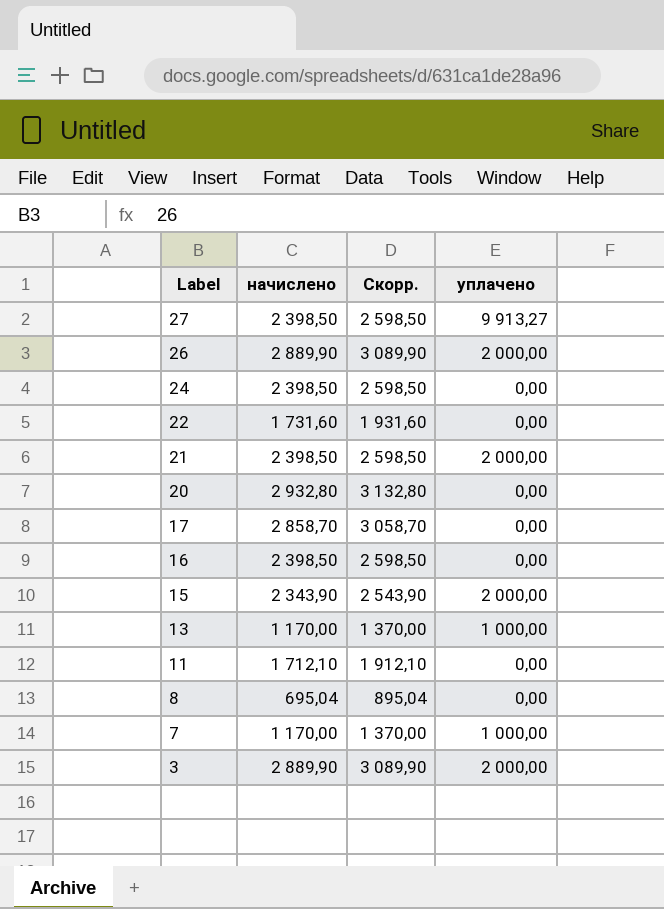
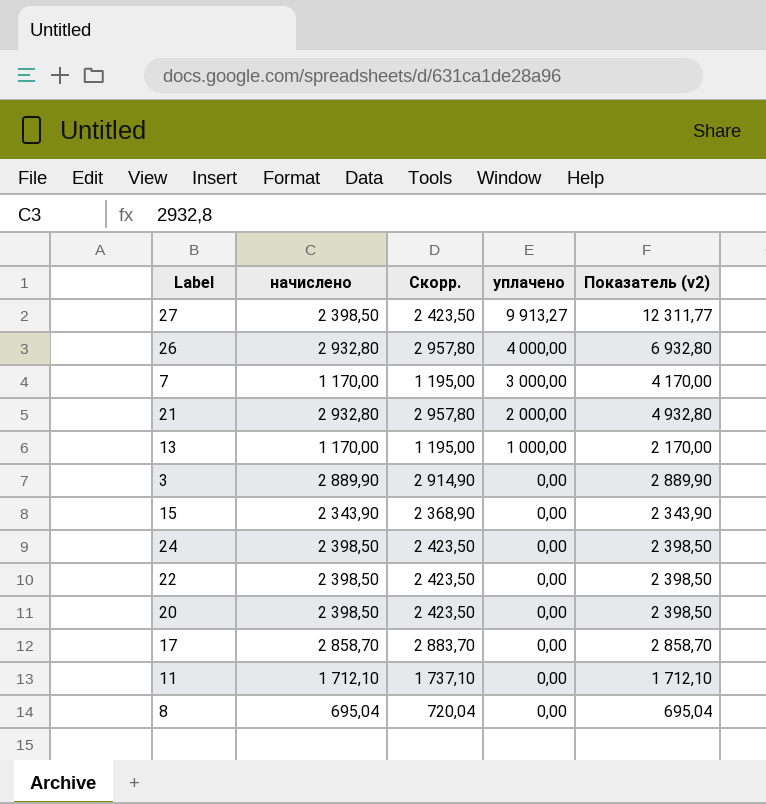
row order: Label descending -> уплачено descending
column Скорр. | formula: [начислено] + 200 -> [начислено] + 25
column Показатель (v2) | formula: none -> [начислено] + [уплачено]
row 16: 2 398,50 | 2 598,50 | 0,00 -> none
26 | начислено: 2 889,90 -> 2 932,80
26 | уплачено: 2 000,00 -> 4 000,00
7 | уплачено: 1 000,00 -> 3 000,00
21 | начислено: 2 398,50 -> 2 932,80
3 | уплачено: 2 000,00 -> 0,00
15 | уплачено: 2 000,00 -> 0,00
22 | начислено: 1 731,60 -> 2 398,50
20 | начислено: 2 932,80 -> 2 398,50

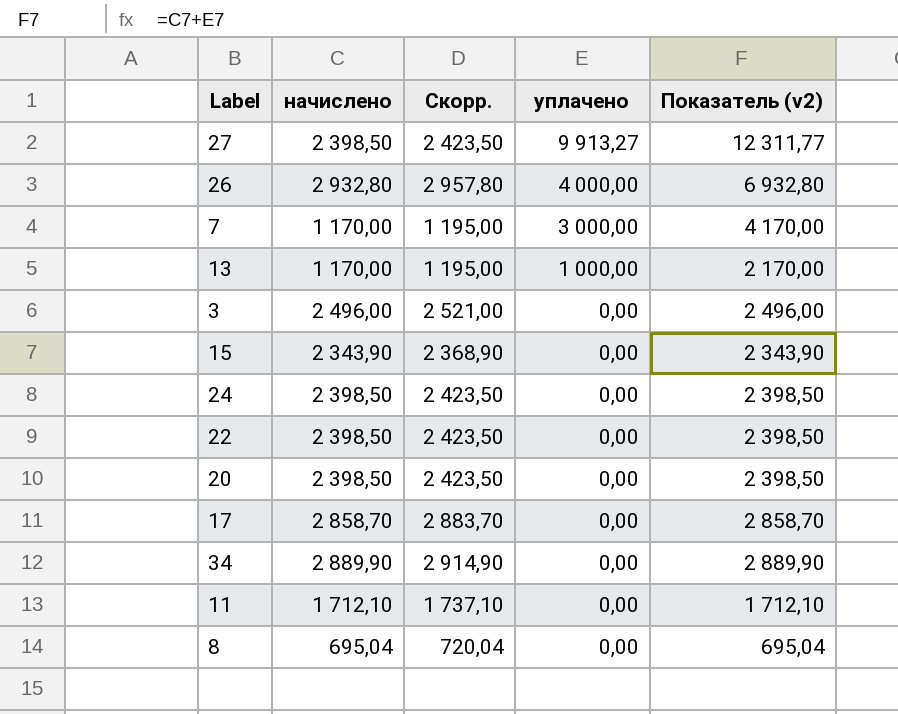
row 21: 2 932,80 | 2 957,80 | 2 000,00 | 4 932,80 -> none
3 | начислено: 2 889,90 -> 2 496,00
3 | Скорр.: 2 914,90 -> 2 521,00
3 | Показатель (v2): 2 889,90 -> 2 496,00
row 34: none -> 2 889,90 | 2 914,90 | 0,00 | 2 889,90

